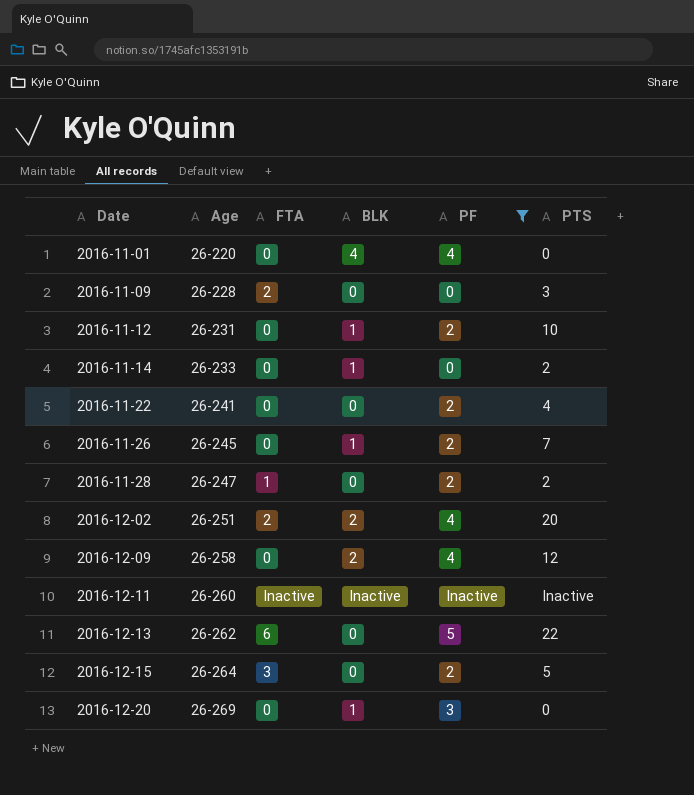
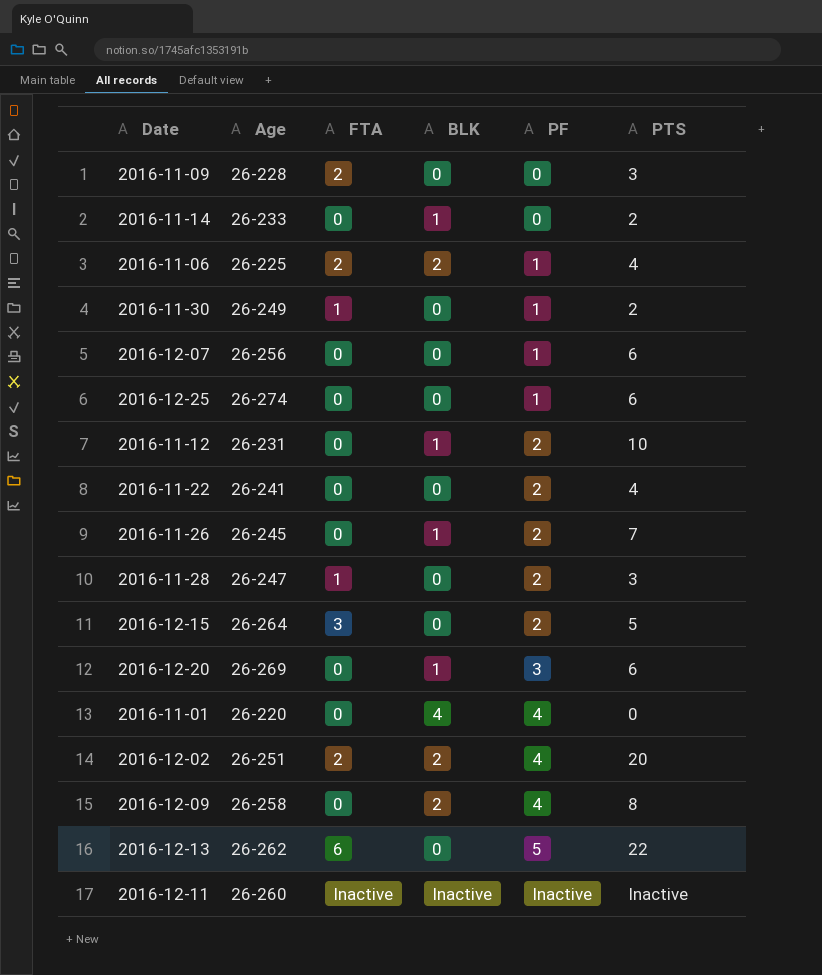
filter: PF != 1 -> none
row order: Date ascending -> PF ascending
2016-11-28 | PTS: 2 -> 3
2016-12-20 | PTS: 0 -> 6
2016-12-09 | PTS: 12 -> 8

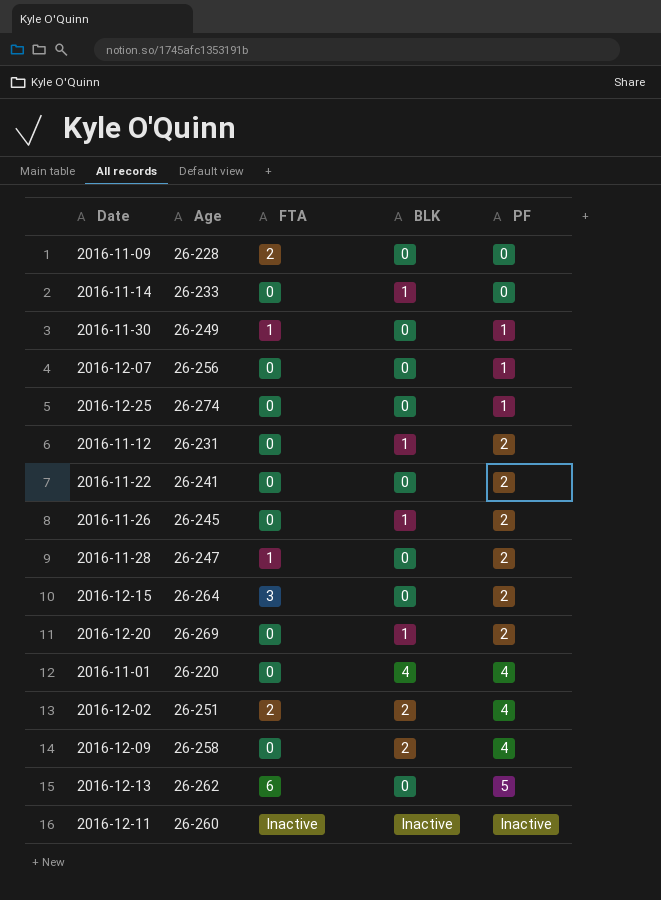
column PTS | position: 6 -> none
row 2016-11-06: 26-225 | 2 | 2 | 1 | 4 -> none
2016-12-20 | PF: 3 -> 2

